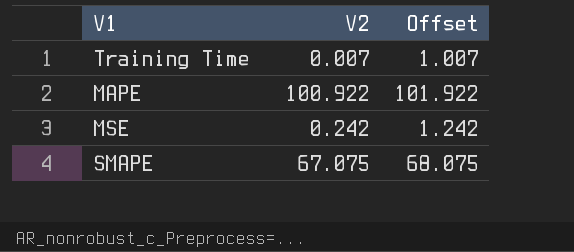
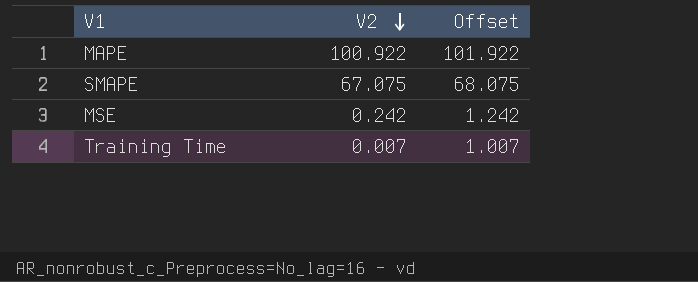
row order: none -> V2 descending

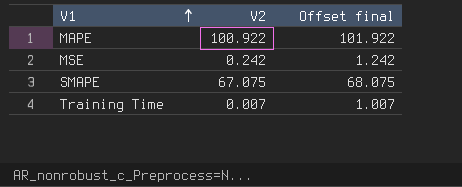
row order: V2 descending -> V1 ascending
column name: Offset -> Offset final

